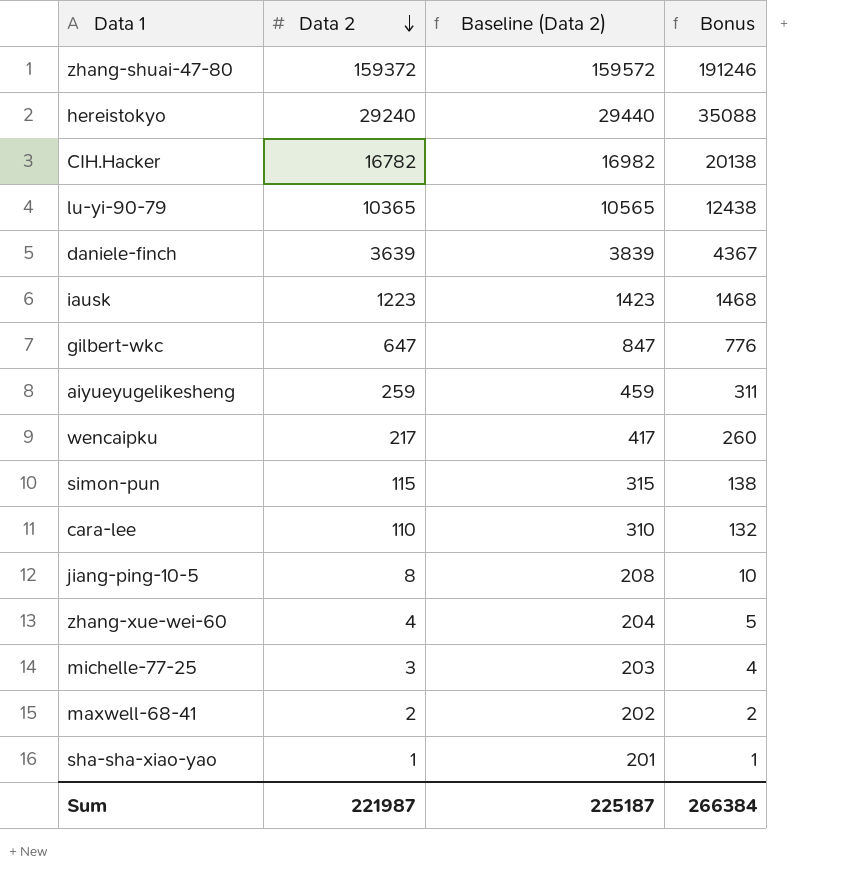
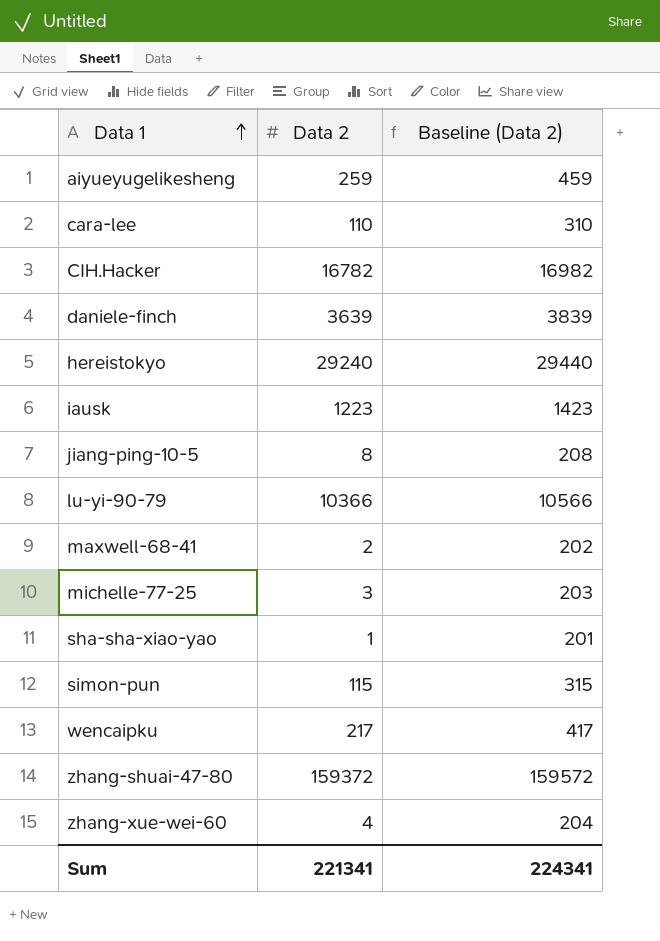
row order: Data 2 descending -> Data 1 ascending
column Bonus | formula: [Data 2] * 1.2 -> none
row gilbert-wkc: 647 | 847 | 776 -> none
lu-yi-90-79 | Data 2: 10365 -> 10366
lu-yi-90-79 | Baseline (Data 2): 10565 -> 10566
Sum | Data 2: 221987 -> 221341
Sum | Baseline (Data 2): 225187 -> 224341

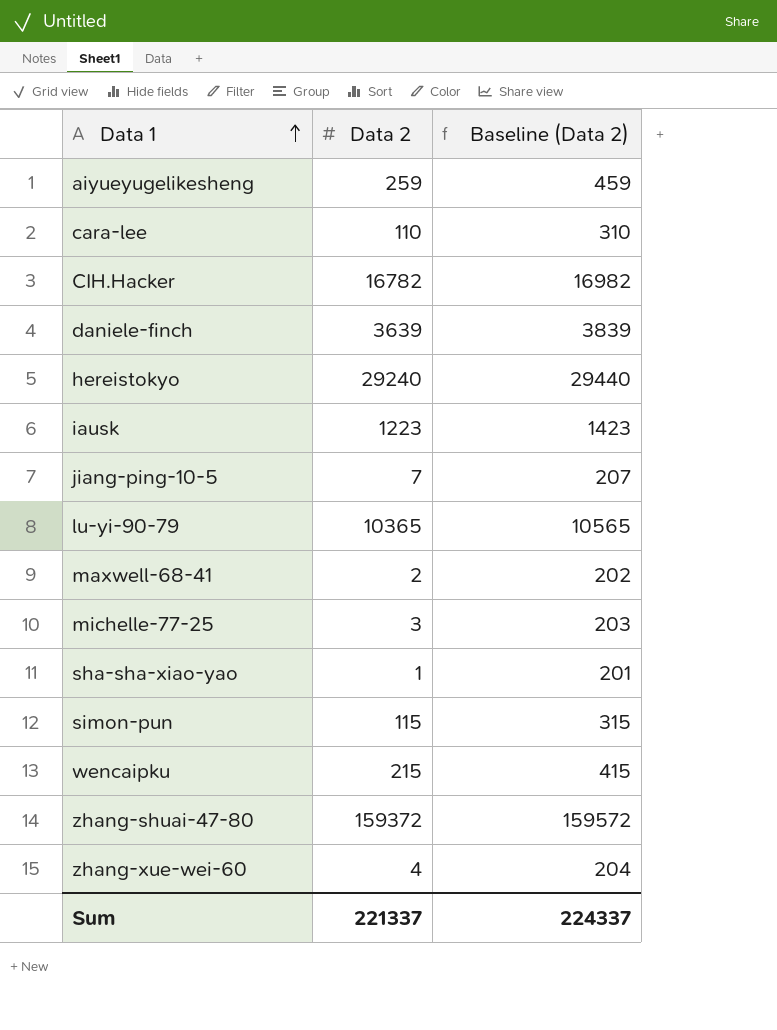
jiang-ping-10-5 | Data 2: 8 -> 7
jiang-ping-10-5 | Baseline (Data 2): 208 -> 207
lu-yi-90-79 | Data 2: 10366 -> 10365
lu-yi-90-79 | Baseline (Data 2): 10566 -> 10565
wencaipku | Data 2: 217 -> 215
wencaipku | Baseline (Data 2): 417 -> 415
Sum | Data 2: 221341 -> 221337
Sum | Baseline (Data 2): 224341 -> 224337

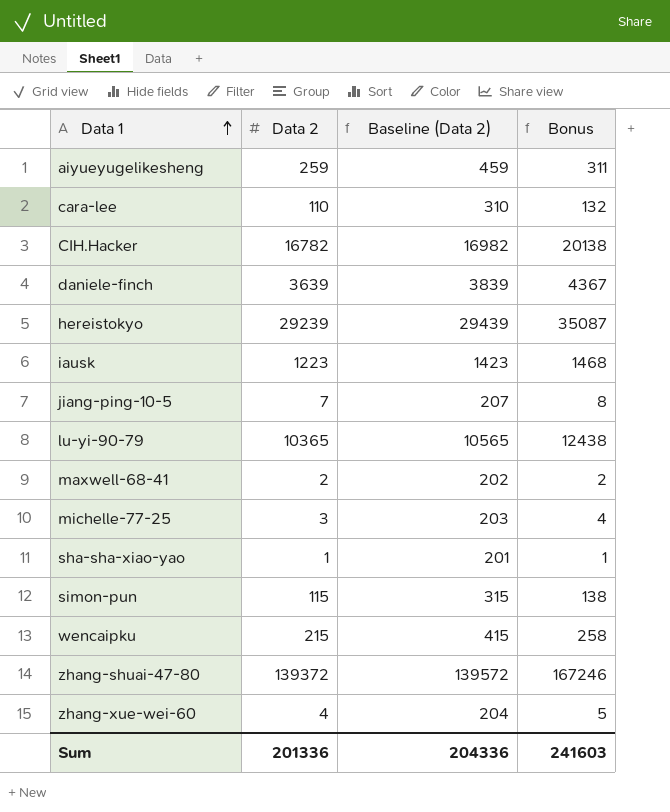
column Bonus | formula: none -> [Data 2] * 1.2
hereistokyo | Data 2: 29240 -> 29239
hereistokyo | Baseline (Data 2): 29440 -> 29439
zhang-shuai-47-80 | Data 2: 159372 -> 139372
zhang-shuai-47-80 | Baseline (Data 2): 159572 -> 139572
Sum | Data 2: 221337 -> 201336
Sum | Baseline (Data 2): 224337 -> 204336

